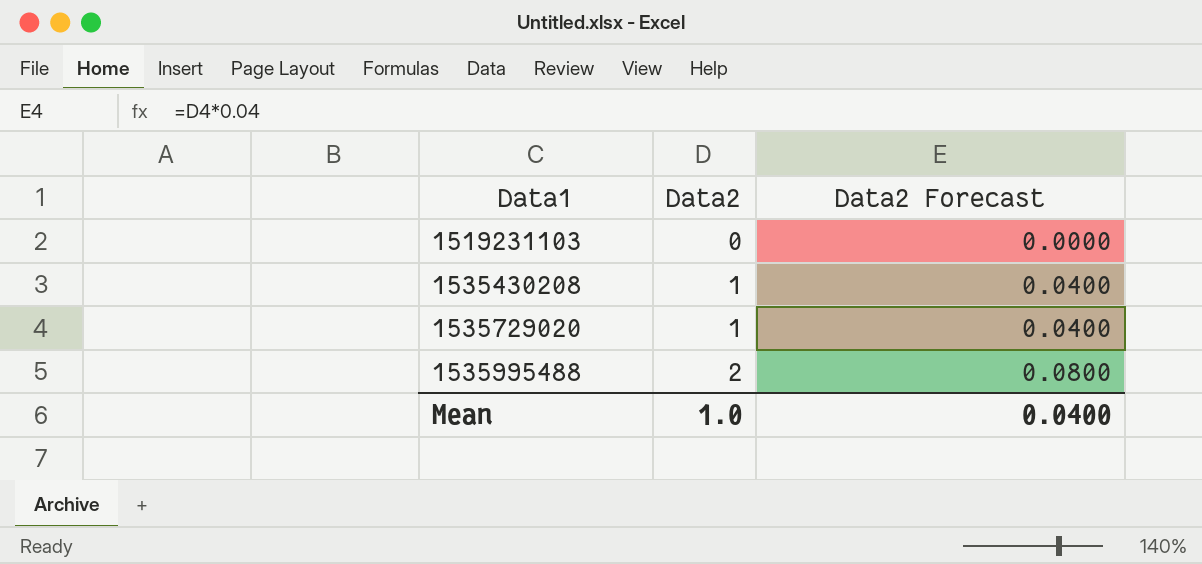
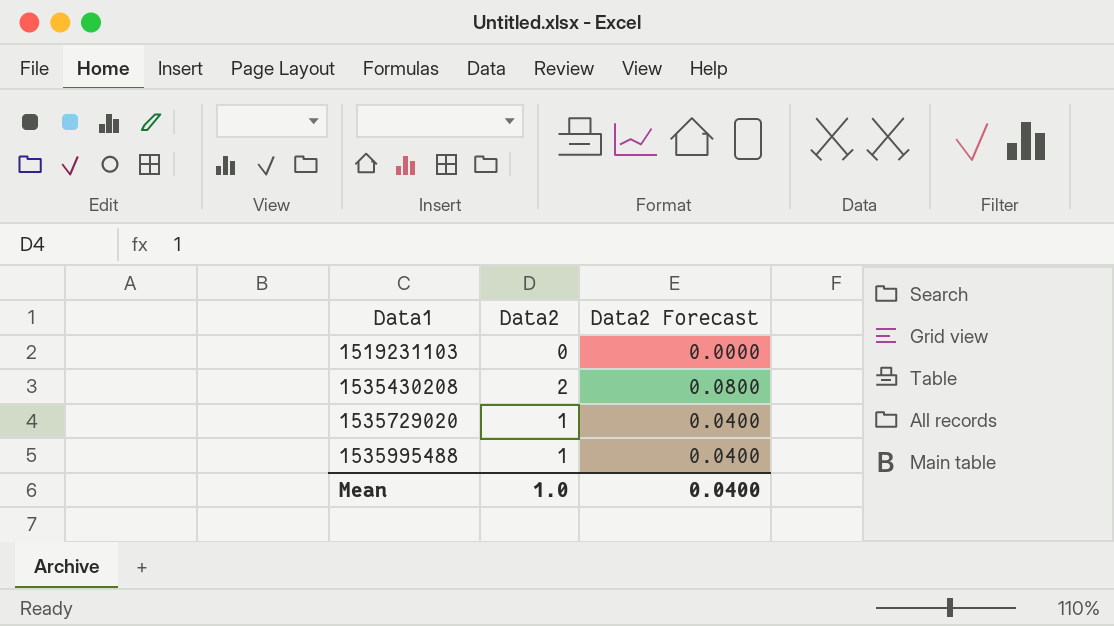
1535430208 | Data2: 1 -> 2
1535430208 | Data2 Forecast: 0.0400 -> 0.0800
1535995488 | Data2: 2 -> 1
1535995488 | Data2 Forecast: 0.0800 -> 0.0400

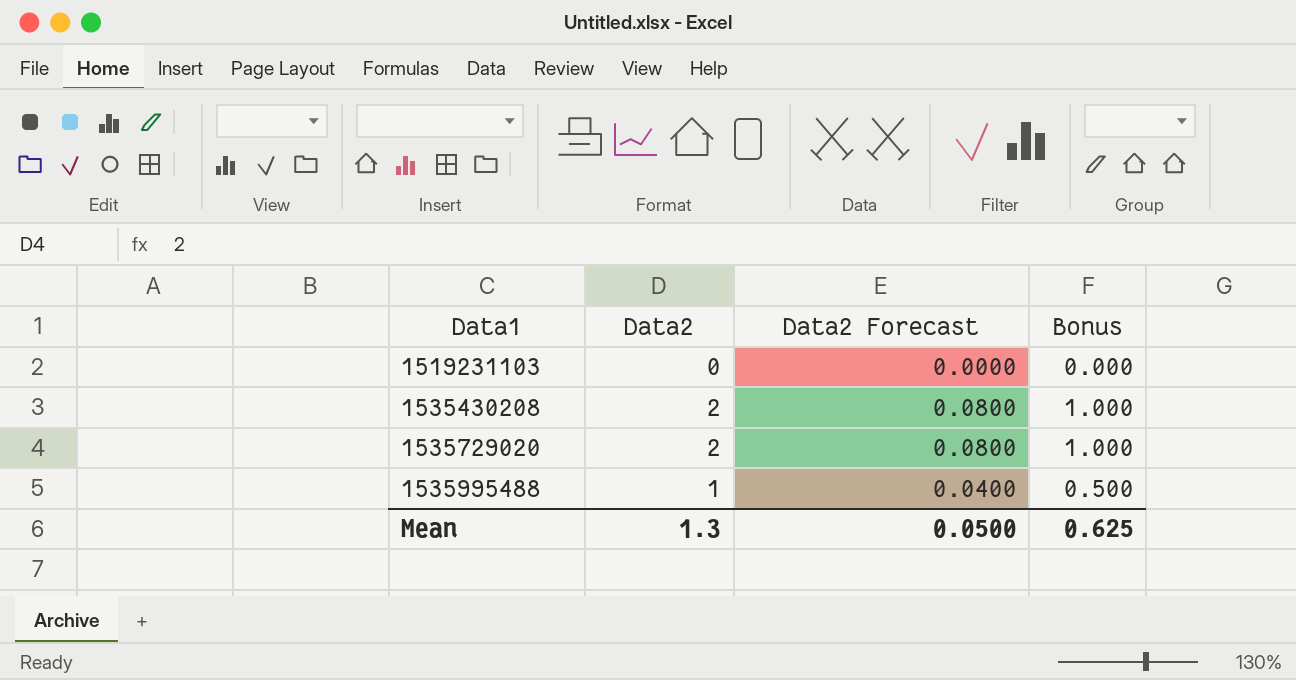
column Bonus | formula: none -> [Data2] * 0.5
1535729020 | Data2: 1 -> 2
1535729020 | Data2 Forecast: 0.0400 -> 0.0800
Mean | Data2: 1.0 -> 1.3
Mean | Data2 Forecast: 0.0400 -> 0.0500

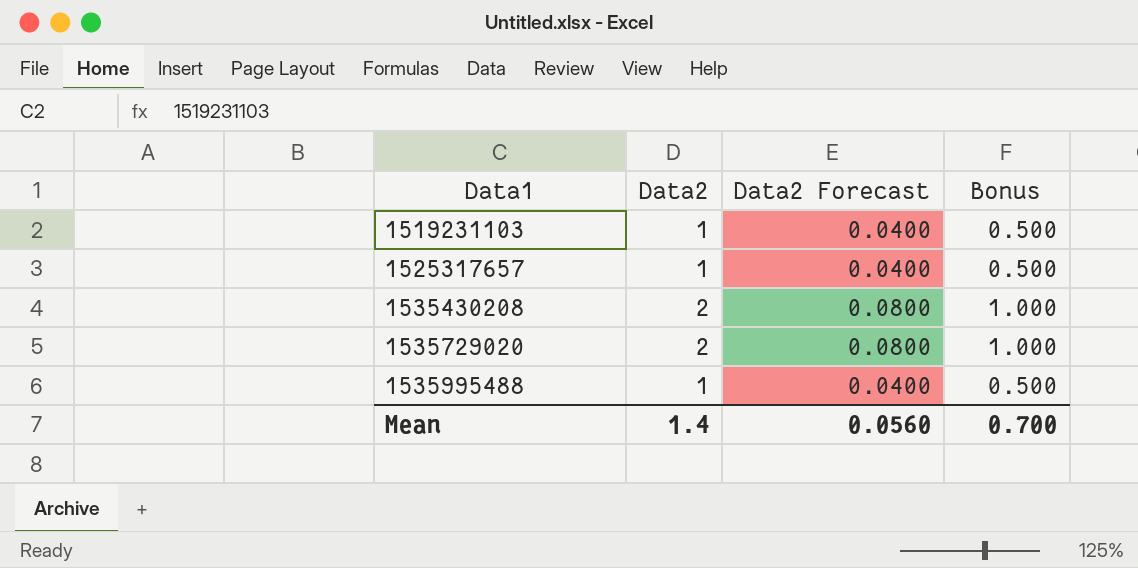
1519231103 | Data2: 0 -> 1
1519231103 | Data2 Forecast: 0.0000 -> 0.0400
1519231103 | Bonus: 0.000 -> 0.500
row 1525317657: none -> 1 | 0.0400 | 0.500
Mean | Data2: 1.3 -> 1.4
Mean | Data2 Forecast: 0.0500 -> 0.0560
Mean | Bonus: 0.625 -> 0.700

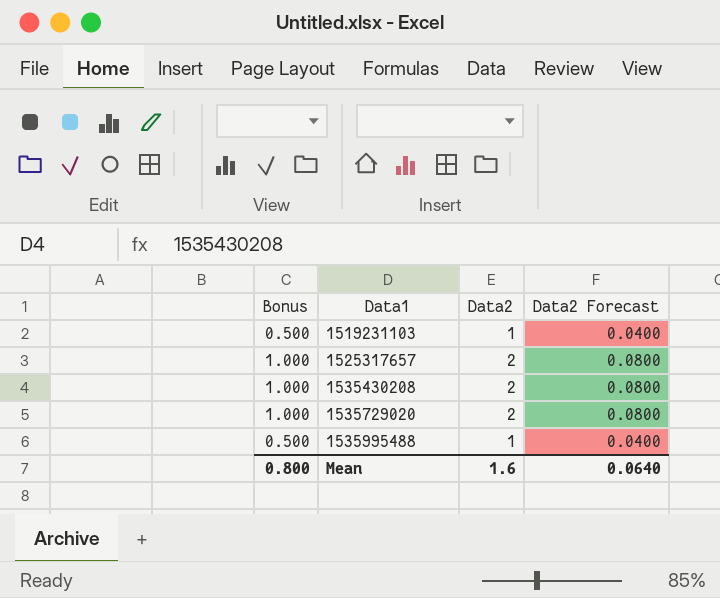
column Bonus | position: 4 -> 1
1525317657 | Bonus: 0.500 -> 1.000
1525317657 | Data2: 1 -> 2
1525317657 | Data2 Forecast: 0.0400 -> 0.0800
Mean | Bonus: 0.700 -> 0.800
Mean | Data2: 1.4 -> 1.6
Mean | Data2 Forecast: 0.0560 -> 0.0640

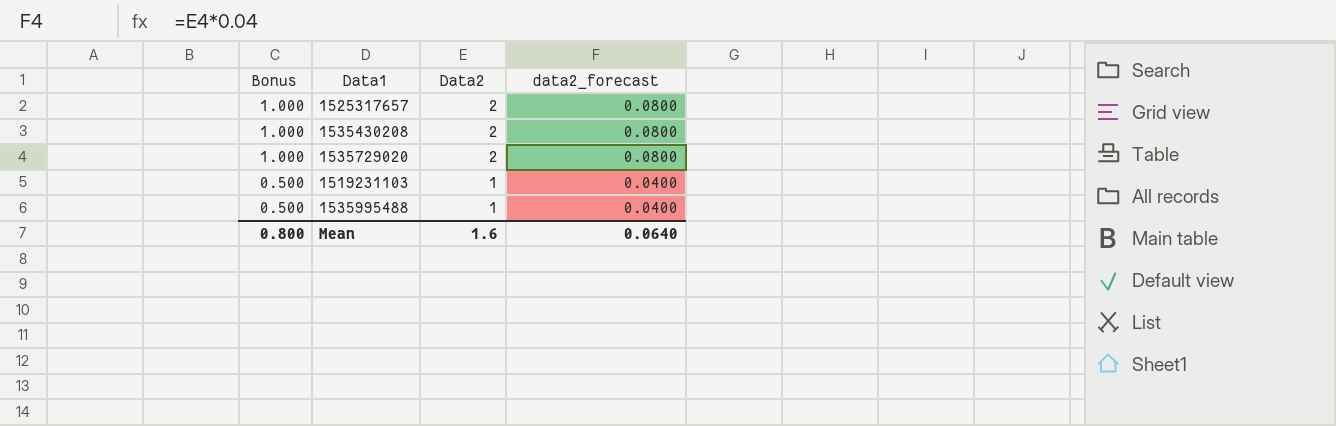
row order: Data1 ascending -> Bonus descending
column name: Data2 Forecast -> data2_forecast

